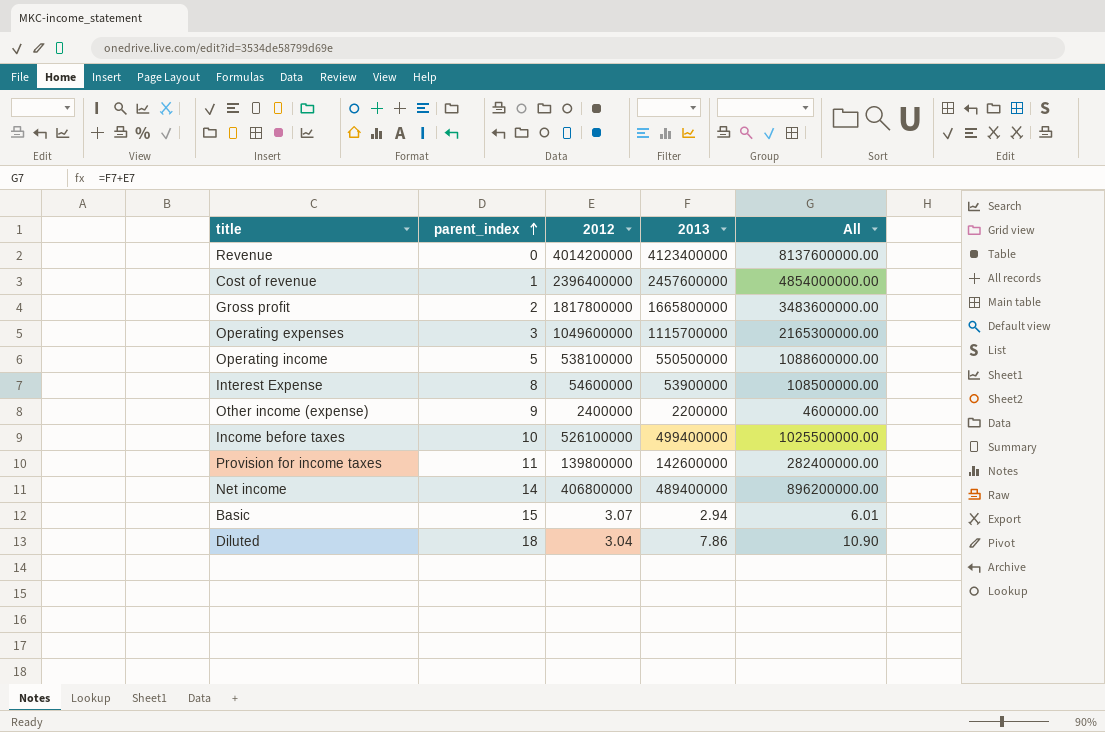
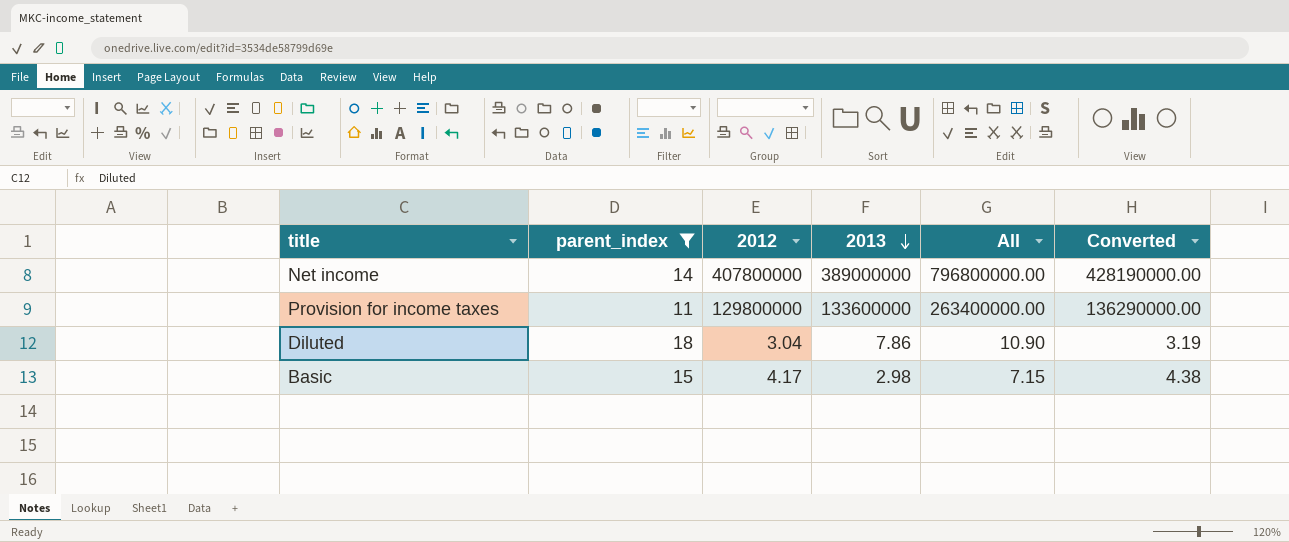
filter: none -> parent_index >= 11
row order: parent_index ascending -> 2013 descending
column Converted | formula: none -> [2012] * 1.05
Net income | 2012: 406800000 -> 407800000
Net income | 2013: 489400000 -> 389000000
Net income | All: 896200000.00 -> 796800000.00
Provision for income taxes | 2012: 139800000 -> 129800000
Provision for income taxes | 2013: 142600000 -> 133600000
Provision for income taxes | All: 282400000.00 -> 263400000.00
Basic | 2012: 3.07 -> 4.17
Basic | 2013: 2.94 -> 2.98
Basic | All: 6.01 -> 7.15

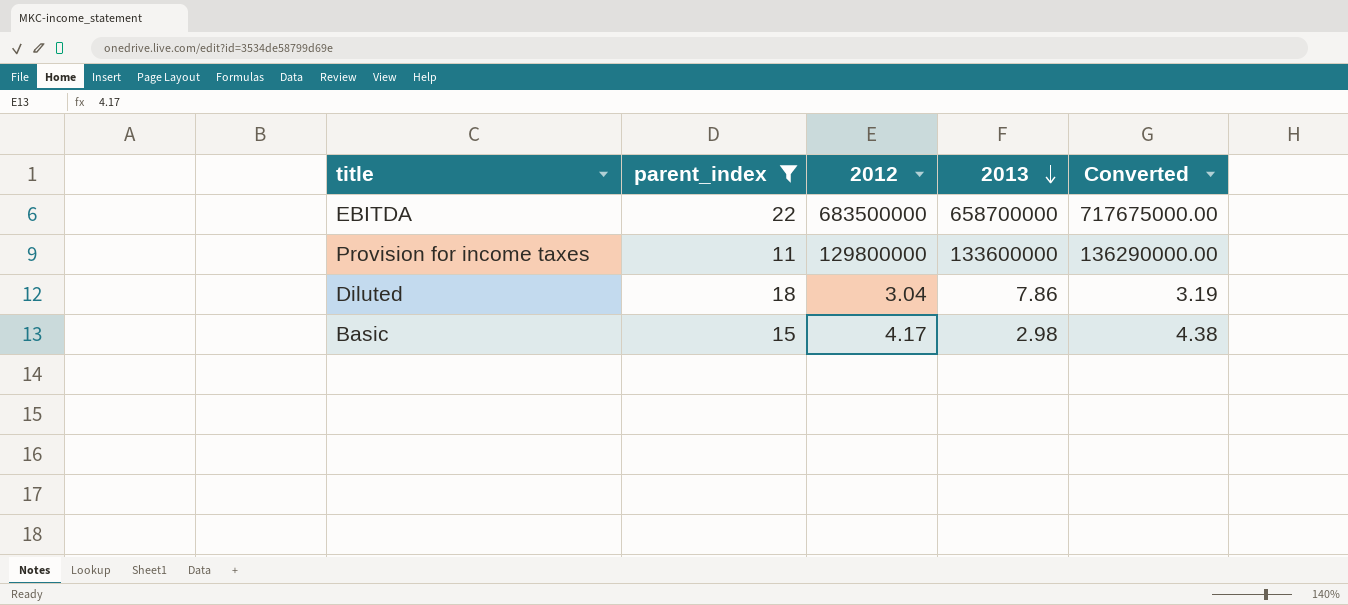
column All | formula: [2012] + [2013] -> none
row Net income: 14 | 407800000 | 389000000 | 796800000.00 | 428190000.00 -> none
row EBITDA: none -> 22 | 683500000 | 658700000 | 717675000.00

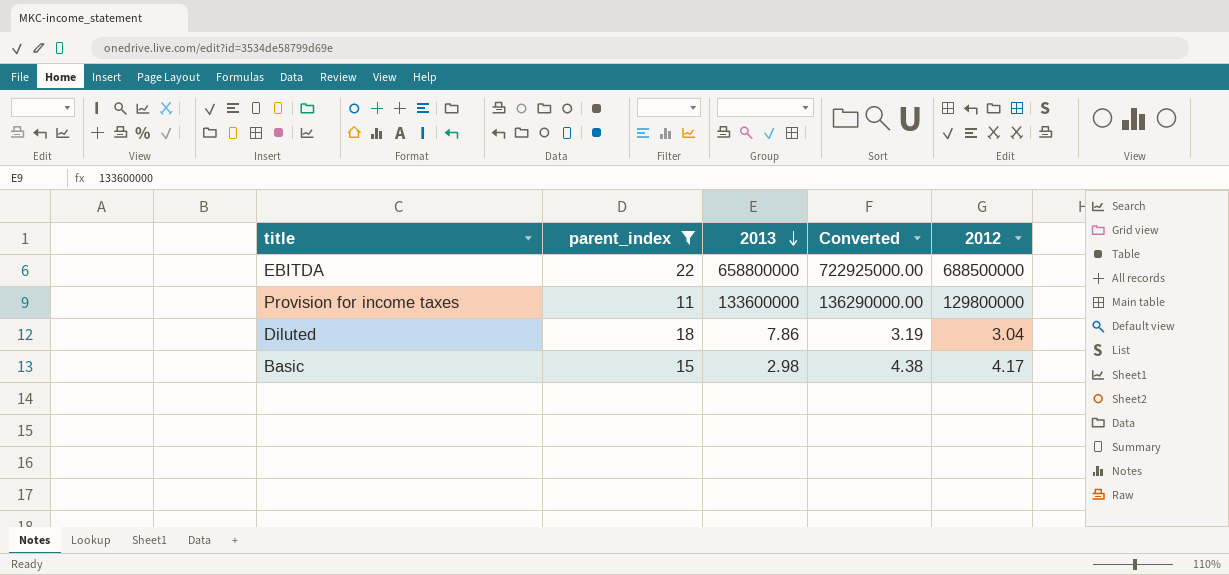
column 2012 | position: 3 -> 5
EBITDA | 2013: 658700000 -> 658800000
EBITDA | Converted: 717675000.00 -> 722925000.00
EBITDA | 2012: 683500000 -> 688500000

